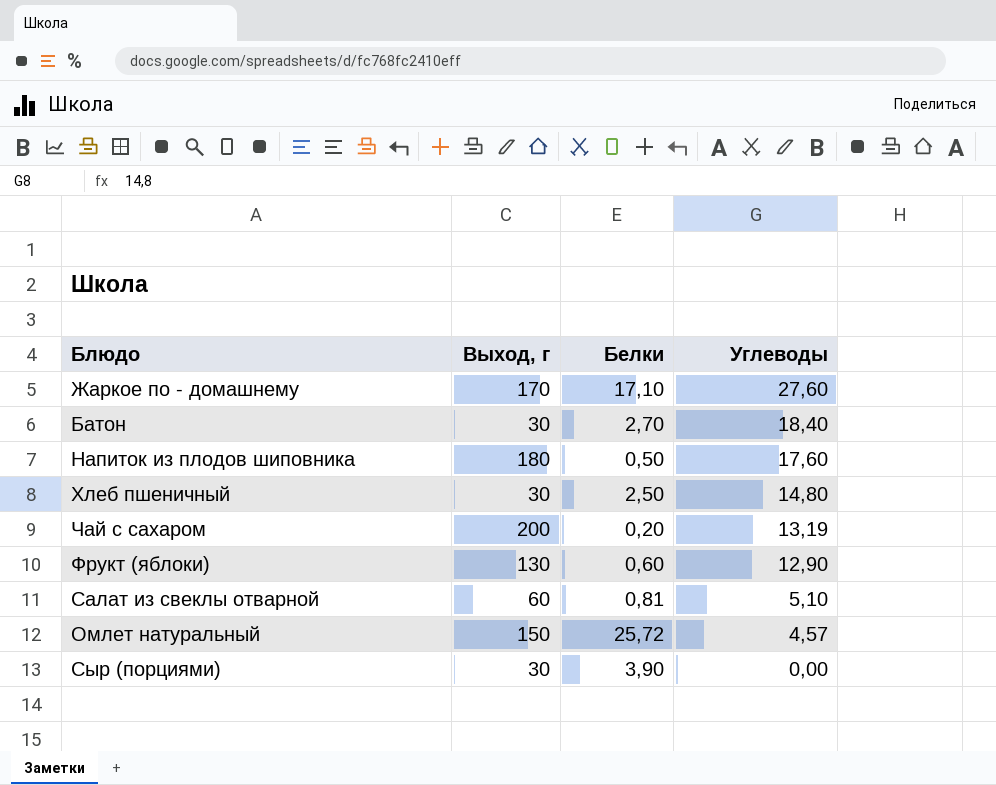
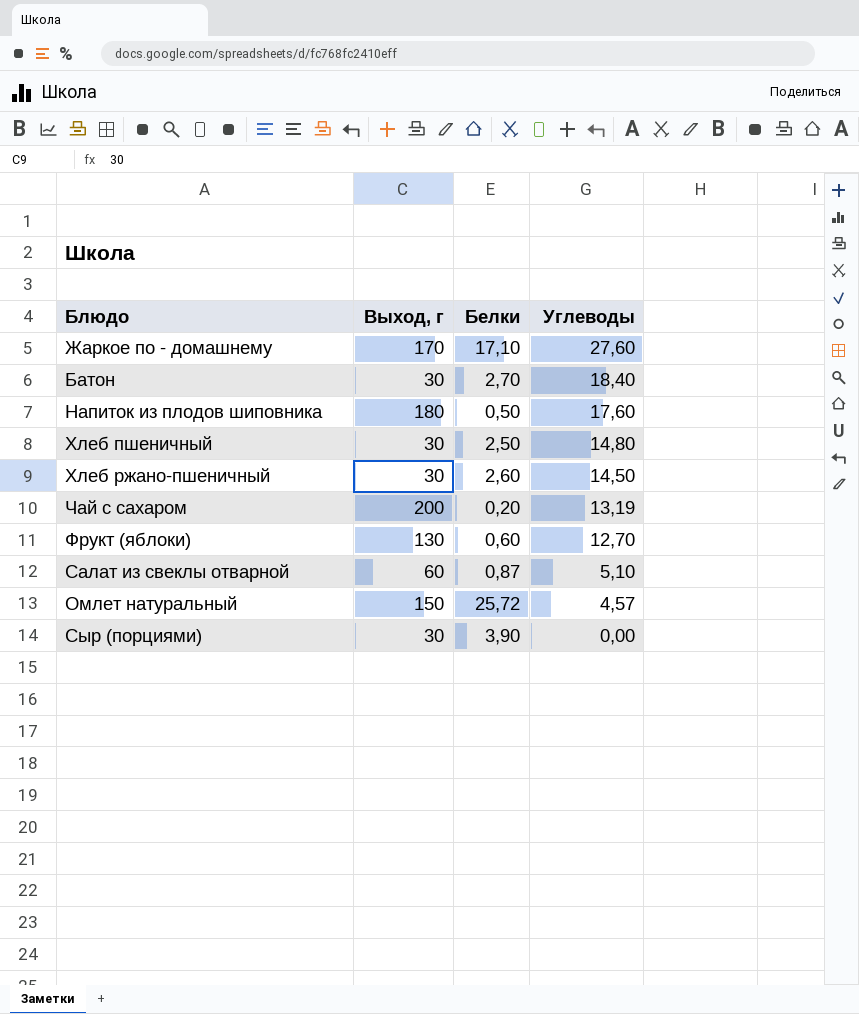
row Хлеб ржано-пшеничный: none -> 30 | 2,60 | 14,50
Фрукт (яблоки) | Углеводы: 12,90 -> 12,70
Салат из свеклы отварной | Белки: 0,81 -> 0,87

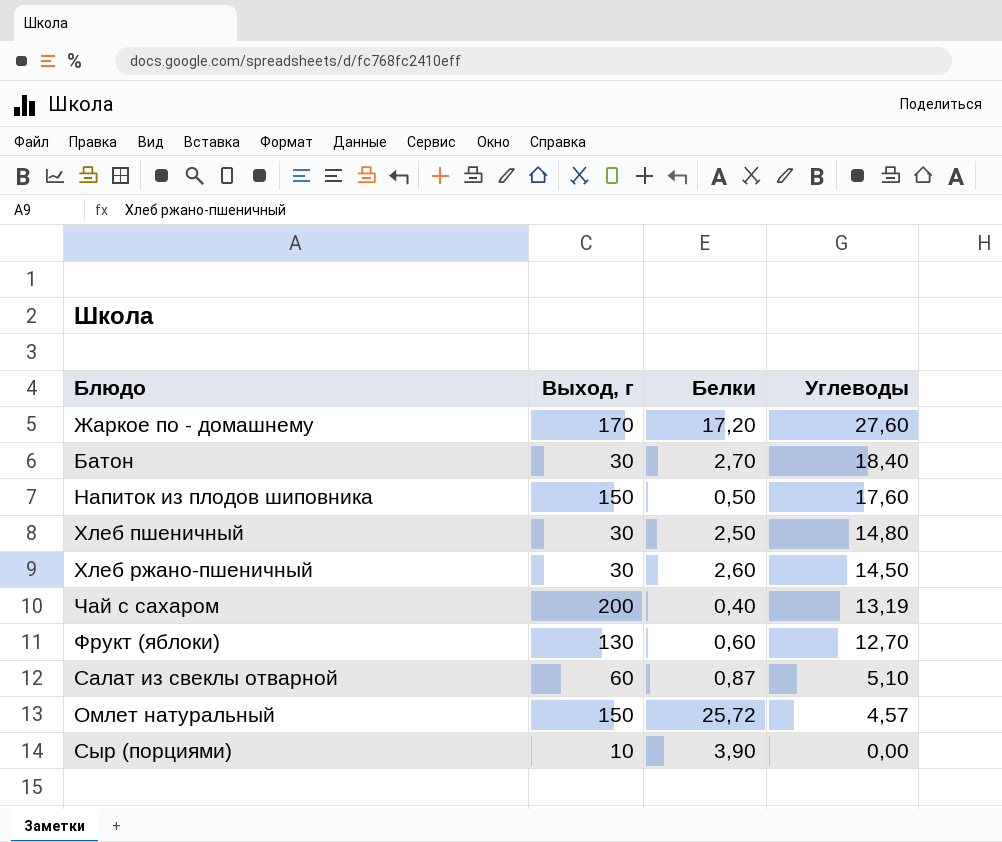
Жаркое по - домашнему | Белки: 17,10 -> 17,20
Напиток из плодов шиповника | Выход, г: 180 -> 150
Чай с сахаром | Белки: 0,20 -> 0,40
Сыр (порциями) | Выход, г: 30 -> 10

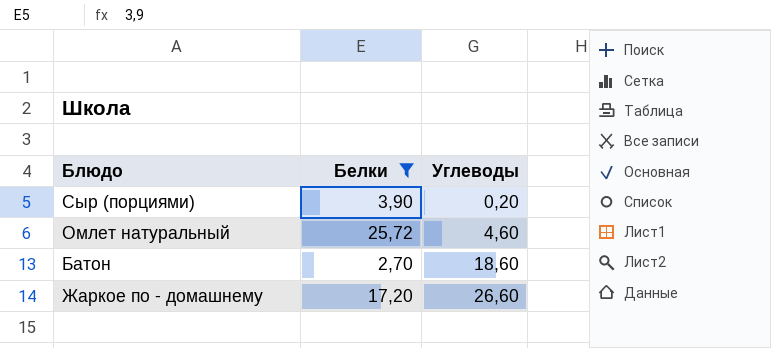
filter: none -> Белки >= 2,70
row order: Углеводы descending -> Углеводы ascending
column Выход, г | position: 2 -> none
Сыр (порциями) | Углеводы: 0,00 -> 0,20
Омлет натуральный | Углеводы: 4,57 -> 4,60
Батон | Углеводы: 18,40 -> 18,60
Жаркое по - домашнему | Углеводы: 27,60 -> 26,60

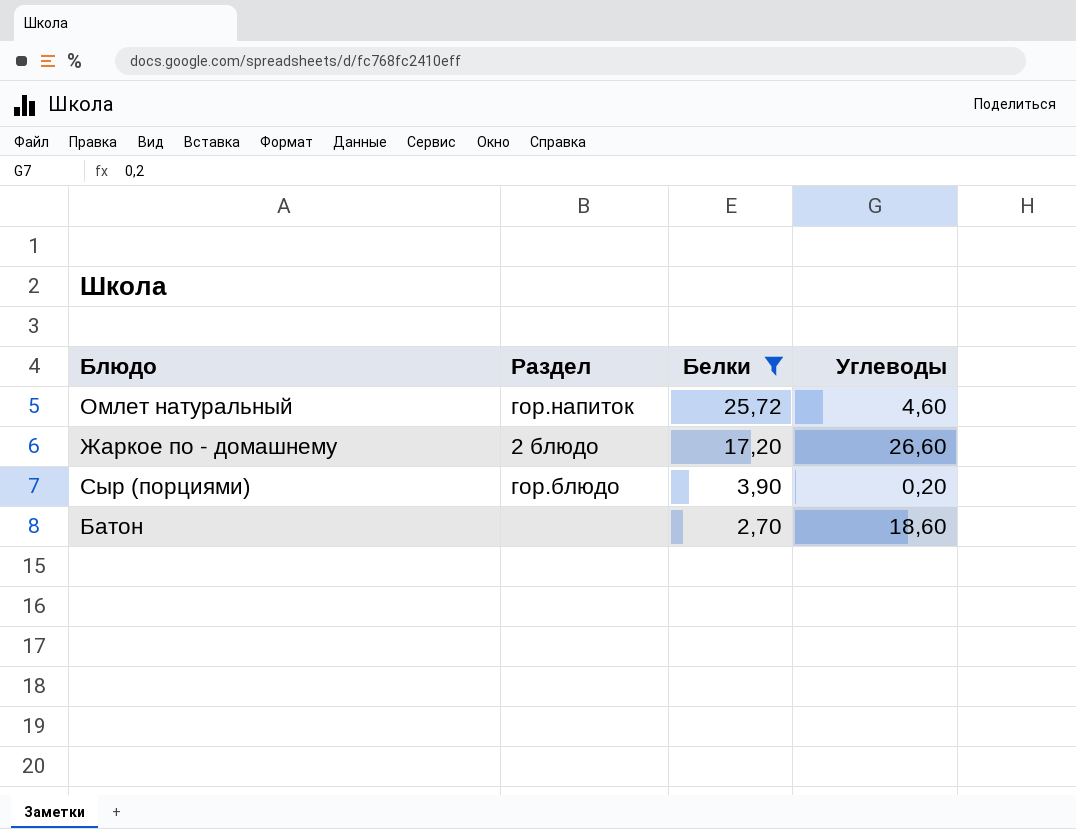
row order: Углеводы ascending -> Белки descending
column Раздел | position: none -> 2

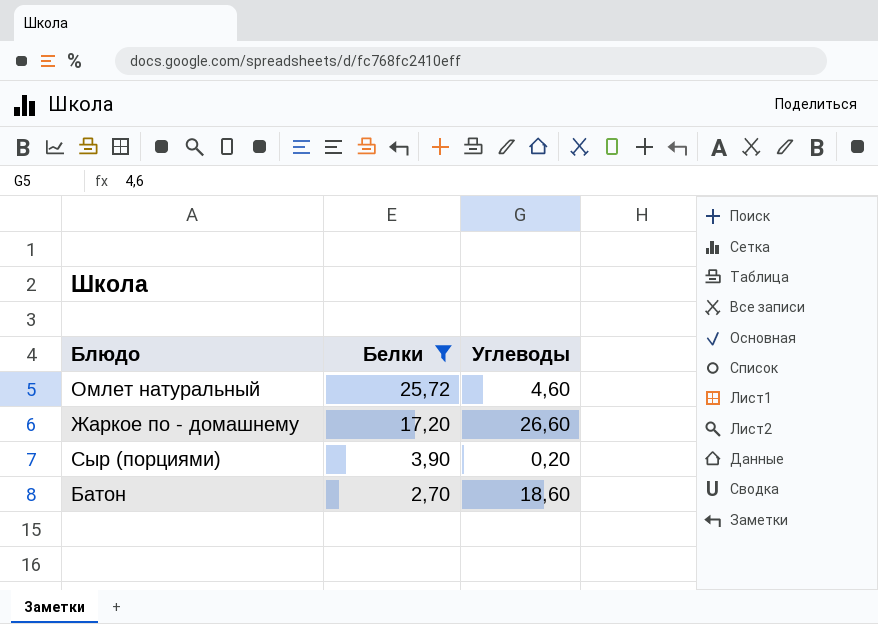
column Раздел | position: 2 -> none

